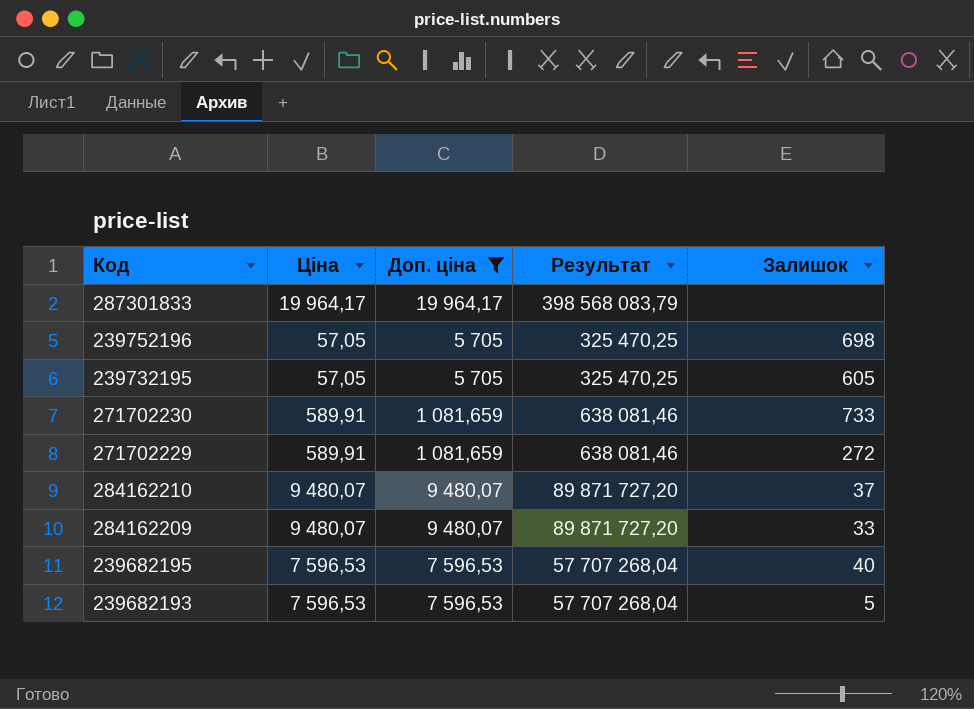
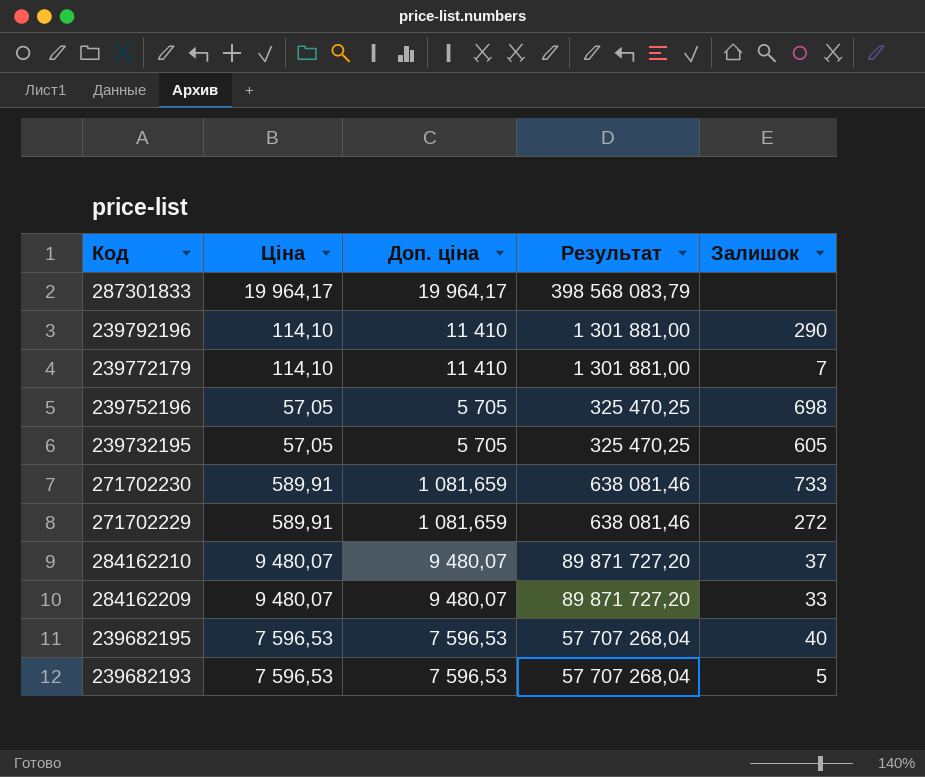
filter: Доп. ціна != 11 410 -> none

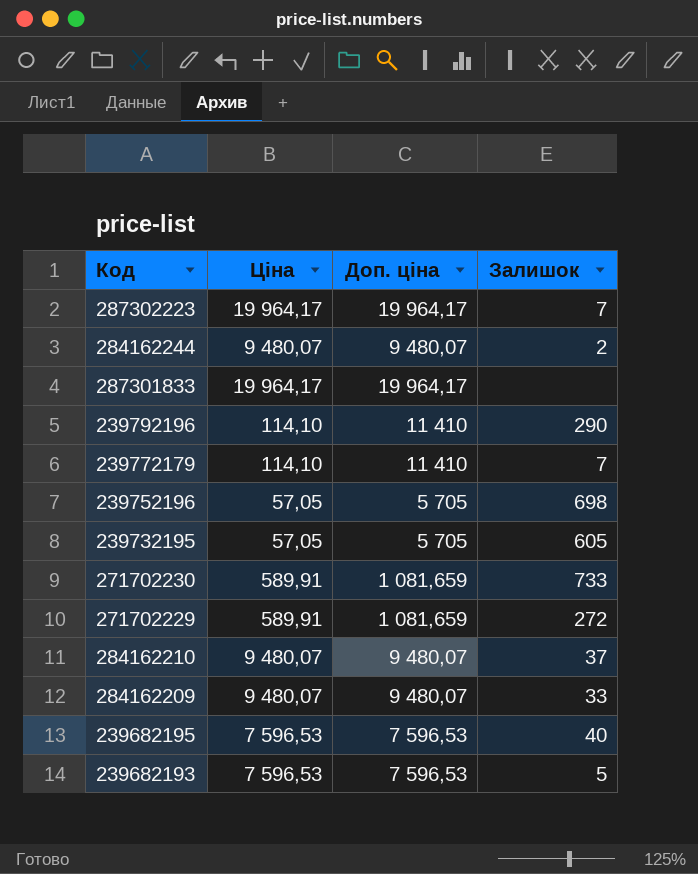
column Результат | formula: [Ціна] * [Доп. ціна] -> none
row 287302223: none -> 19 964,17 | 19 964,17 | 7
row 284162244: none -> 9 480,07 | 9 480,07 | 2

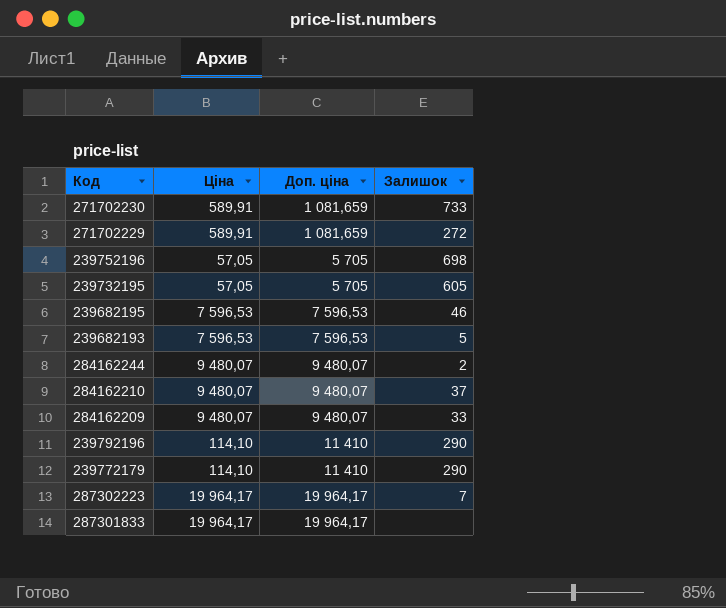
row order: none -> Доп. ціна ascending
239682195 | Залишок: 40 -> 46
239772179 | Залишок: 7 -> 290

